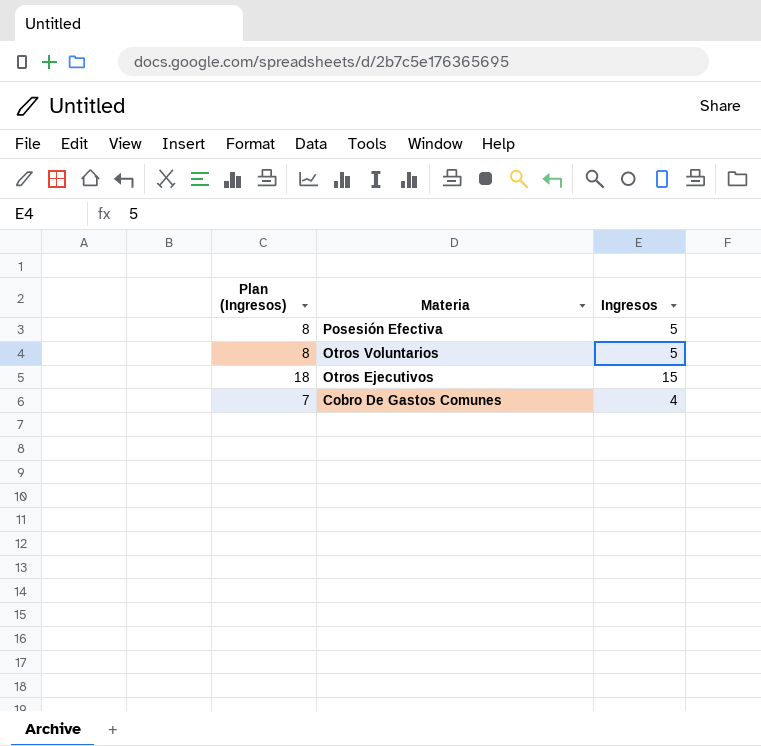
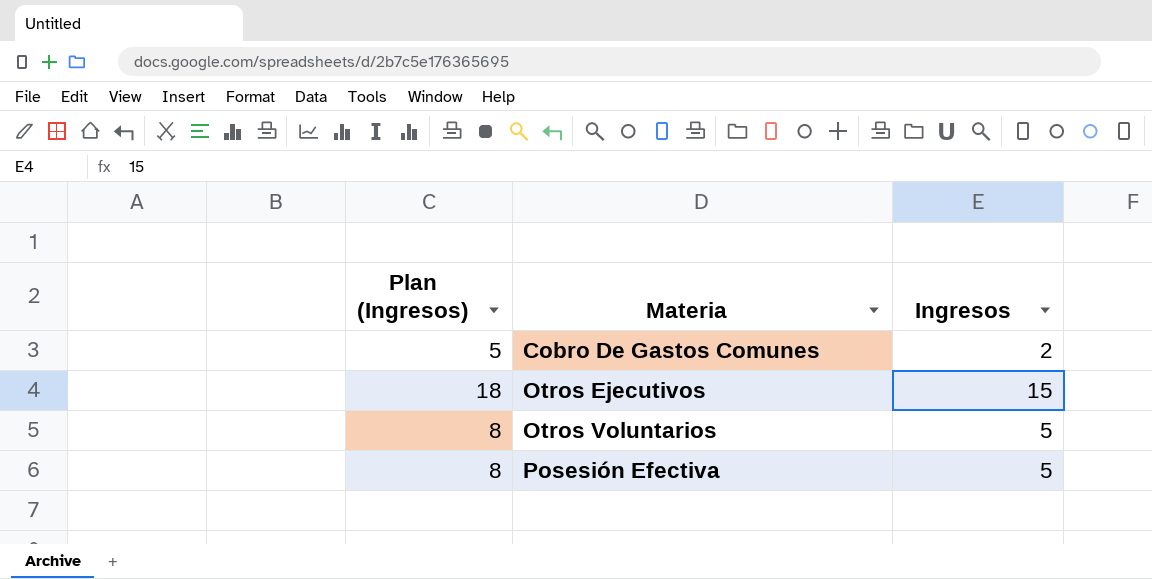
row order: Materia descending -> Materia ascending
Cobro De Gastos Comunes | Plan (Ingresos): 7 -> 5
Cobro De Gastos Comunes | Ingresos: 4 -> 2

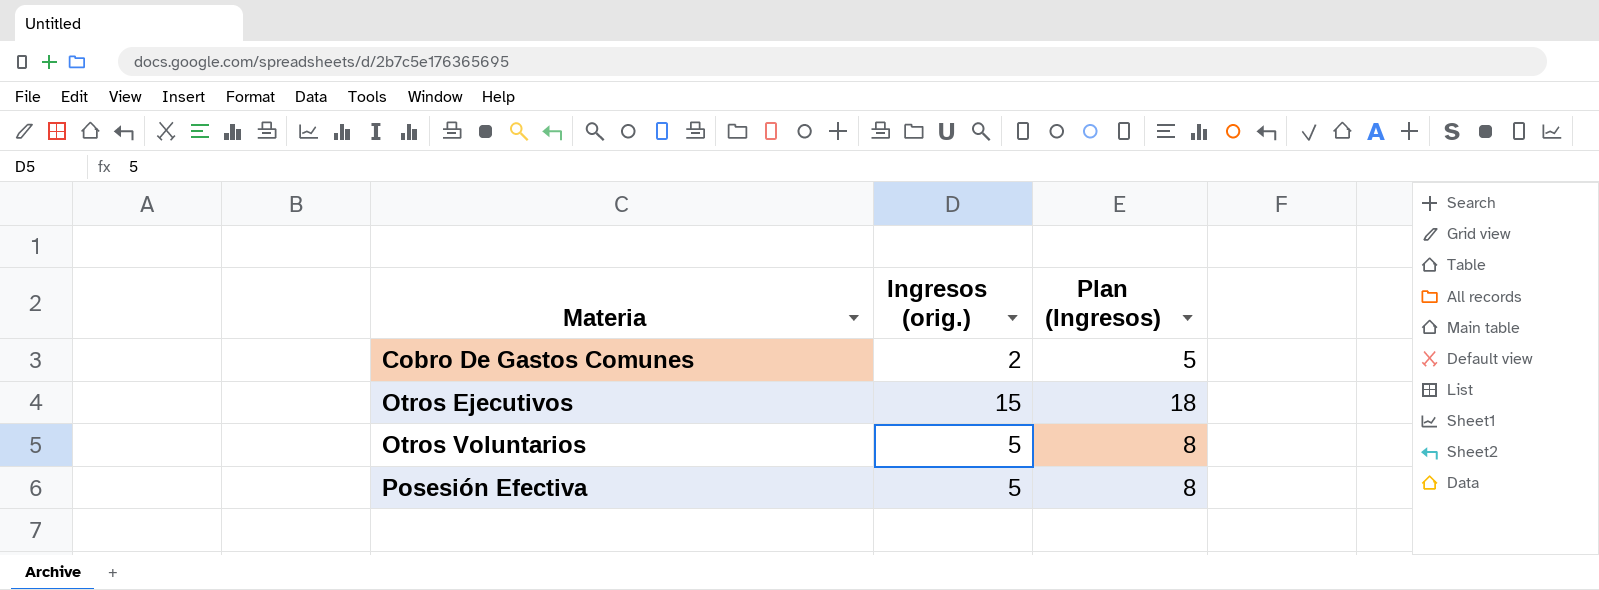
column name: Ingresos -> Ingresos (orig.)
column Plan (Ingresos) | position: 1 -> 3

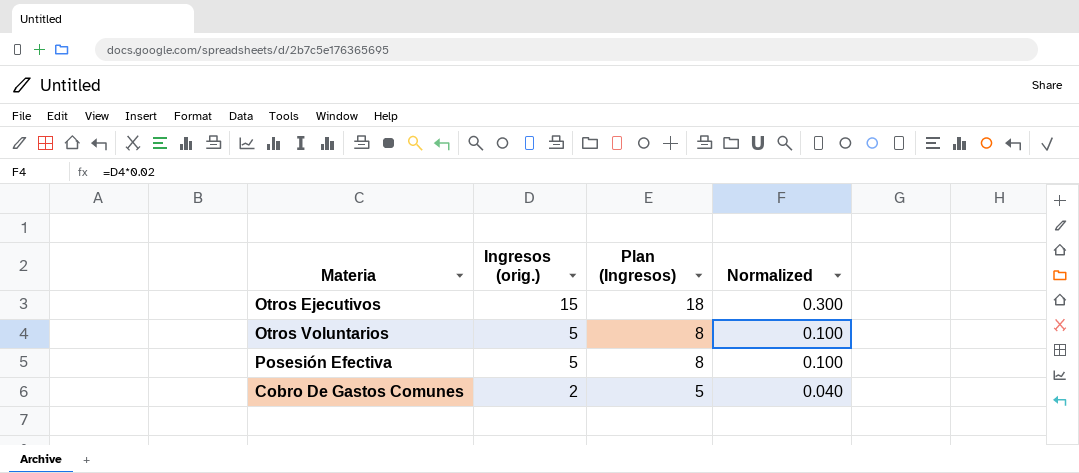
row order: Materia ascending -> Ingresos (orig.) descending
column Normalized | formula: none -> [Ingresos (orig.)] * 0.02

